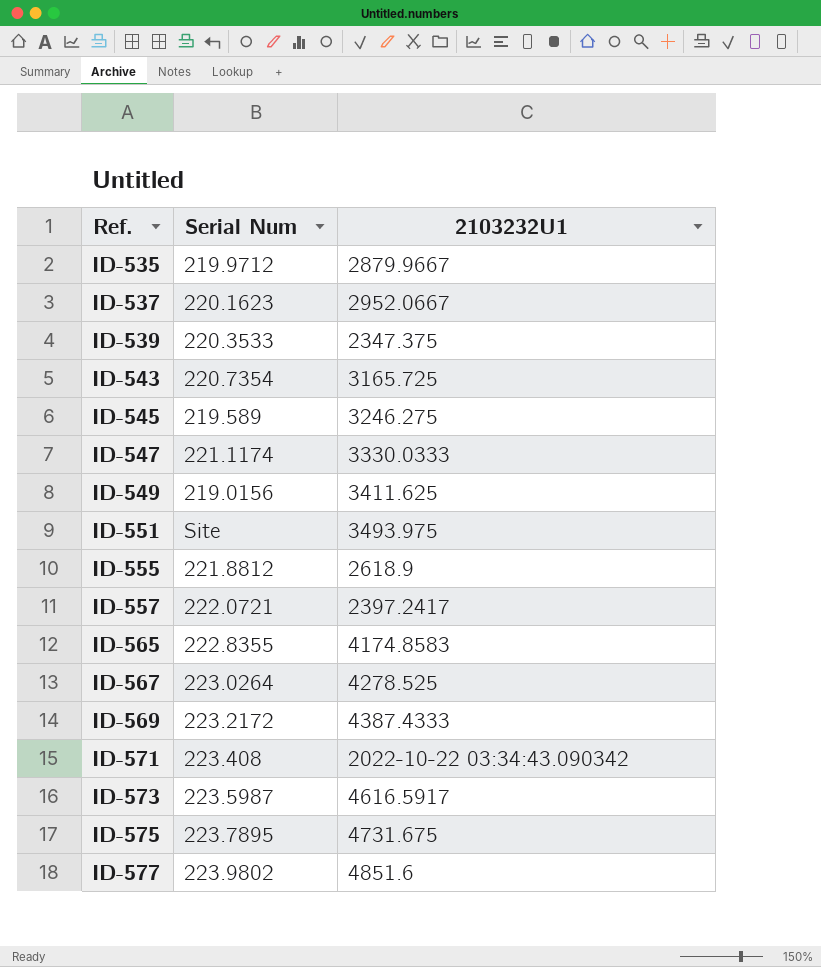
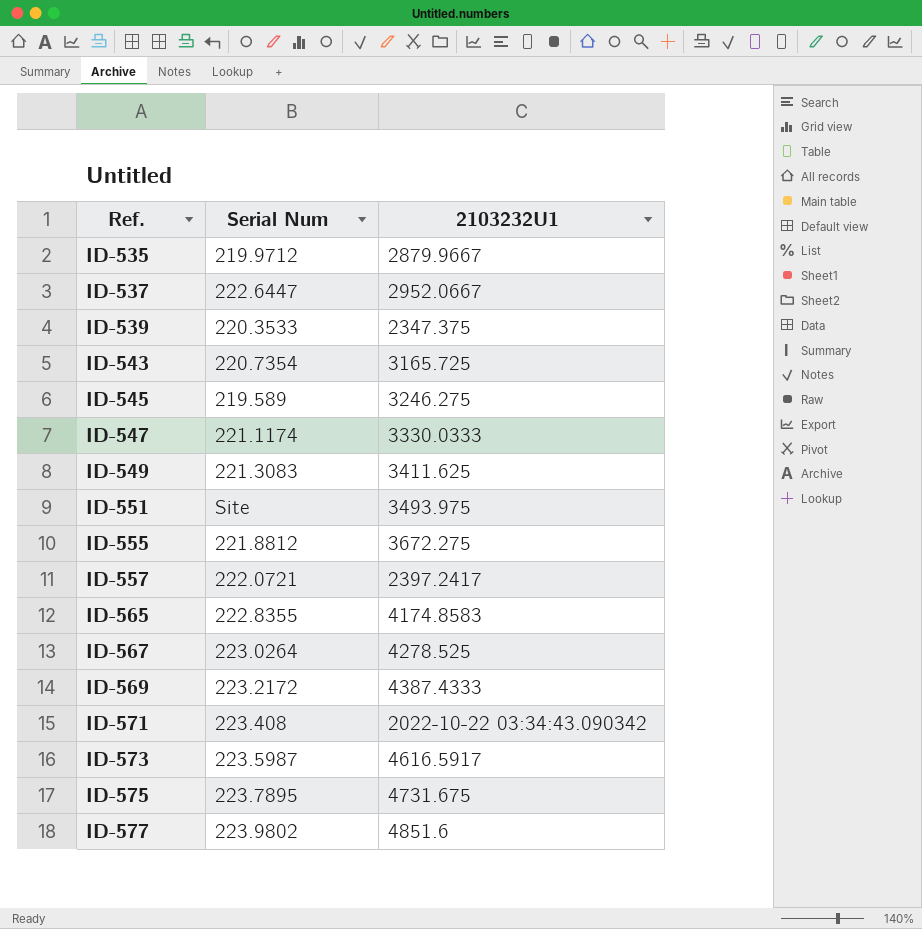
ID-537 | Serial Num: 220.1623 -> 222.6447
ID-549 | Serial Num: 219.0156 -> 221.3083
ID-555 | 2103232U1: 2618.9 -> 3672.275

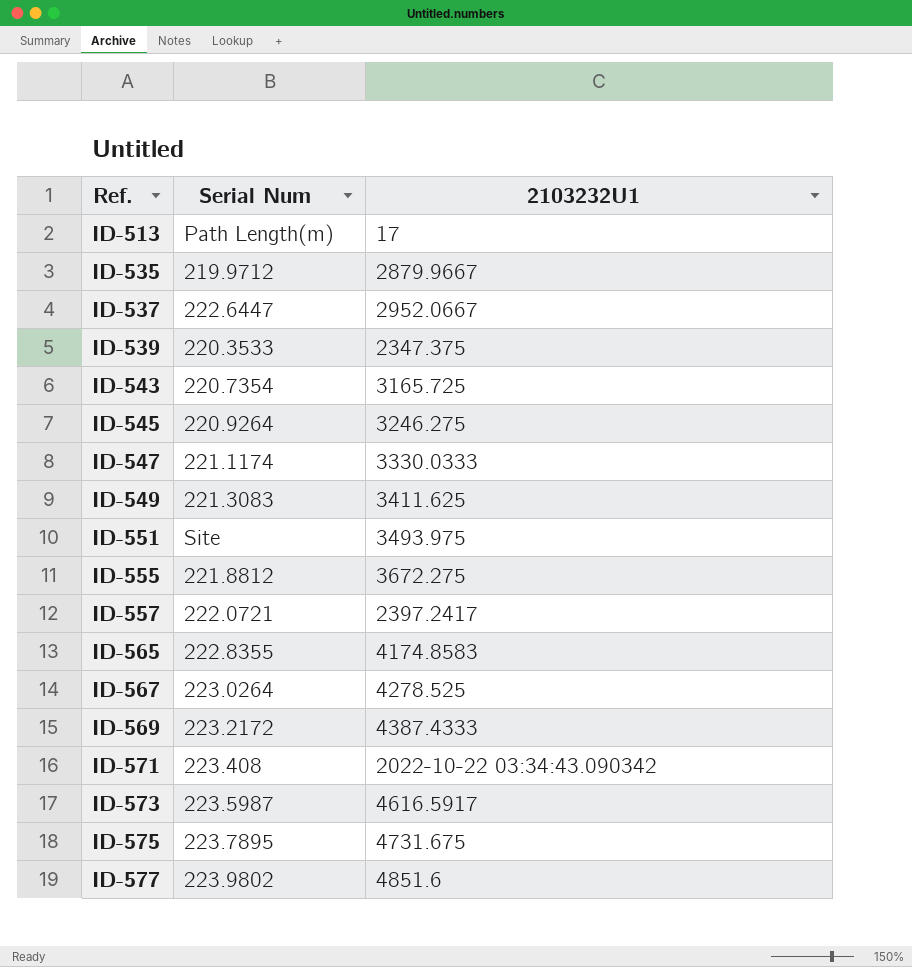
row ID-513: none -> Path Length(m) | 17
ID-545 | Serial Num: 219.589 -> 220.9264

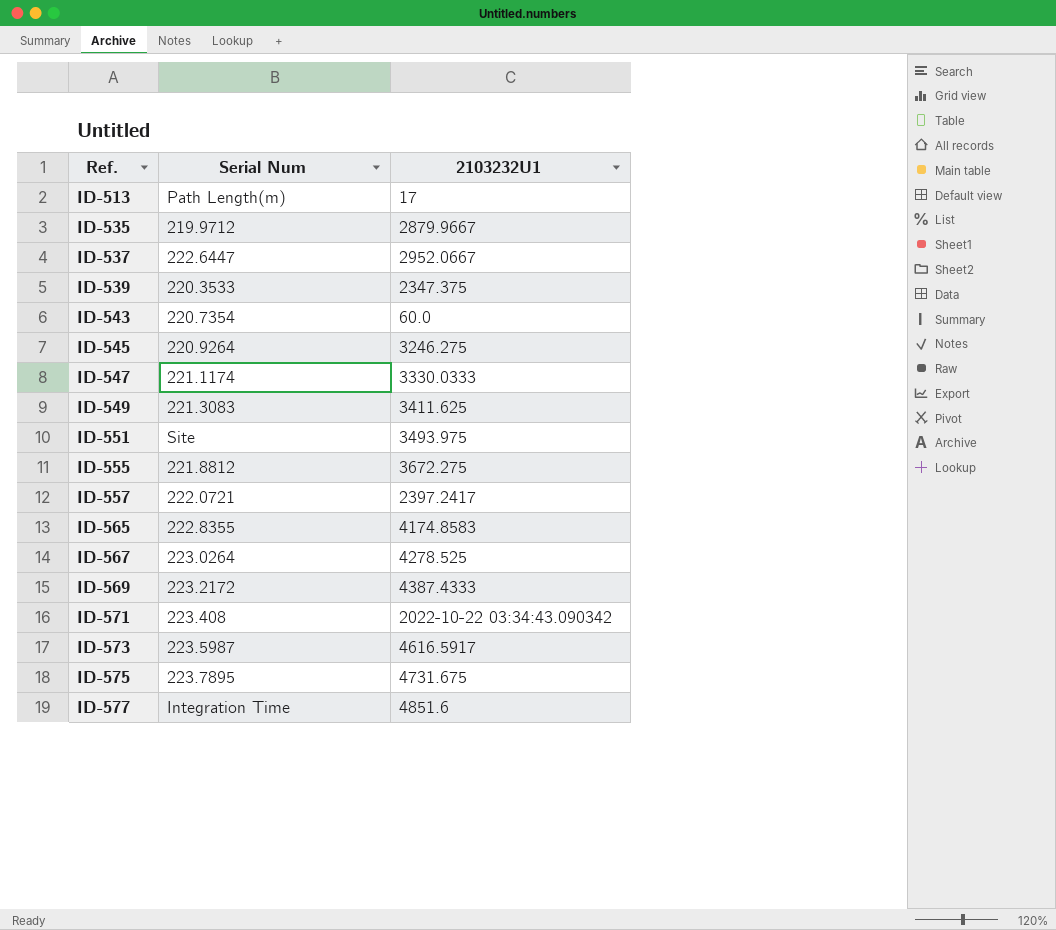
ID-543 | 2103232U1: 3165.725 -> 60.0
ID-577 | Serial Num: 223.9802 -> Integration Time

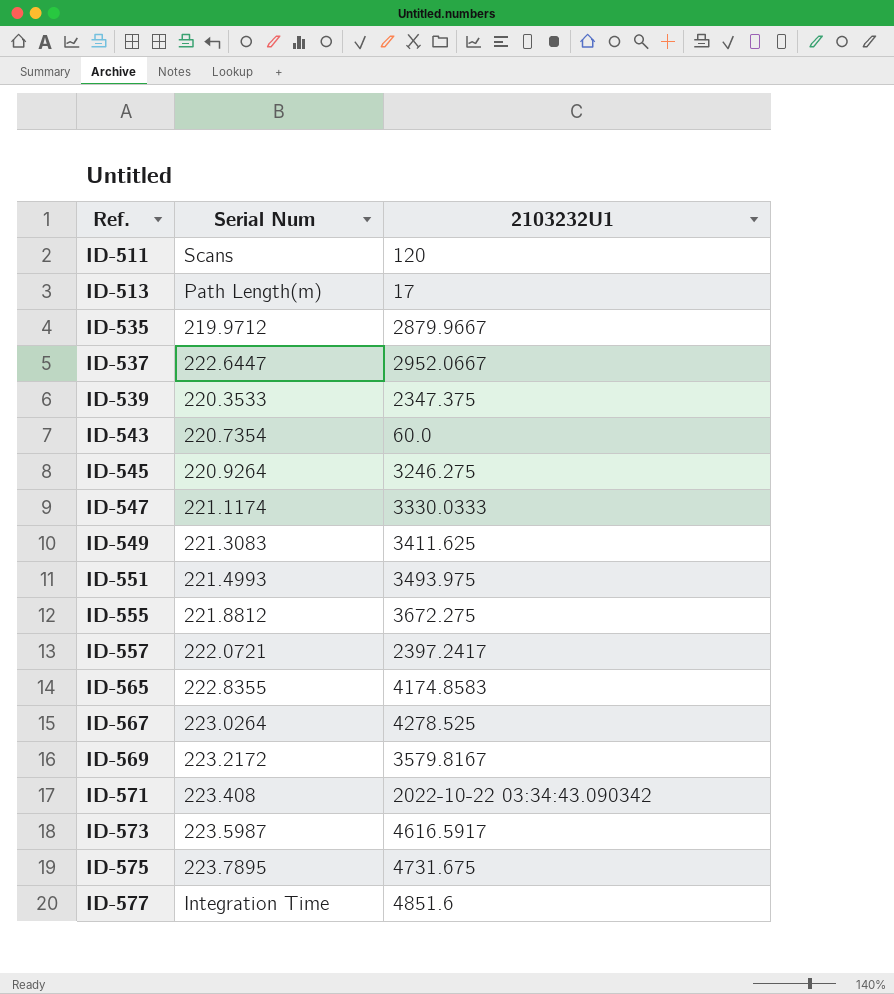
row ID-511: none -> Scans | 120
ID-551 | Serial Num: Site -> 221.4993
ID-569 | 2103232U1: 4387.4333 -> 3579.8167

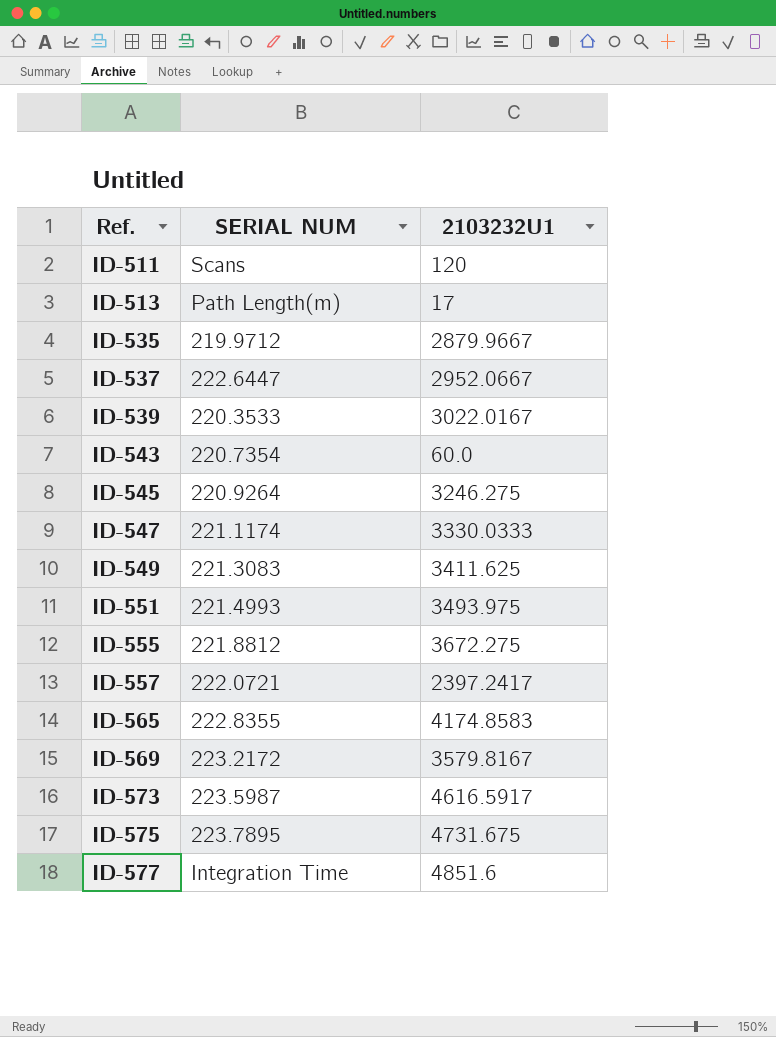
column name: Serial Num -> SERIAL NUM
row ID-567: 223.0264 | 4278.525 -> none
row ID-571: 223.408 | 2022-10-22 03:34:43.090342 -> none
ID-539 | 2103232U1: 2347.375 -> 3022.0167

